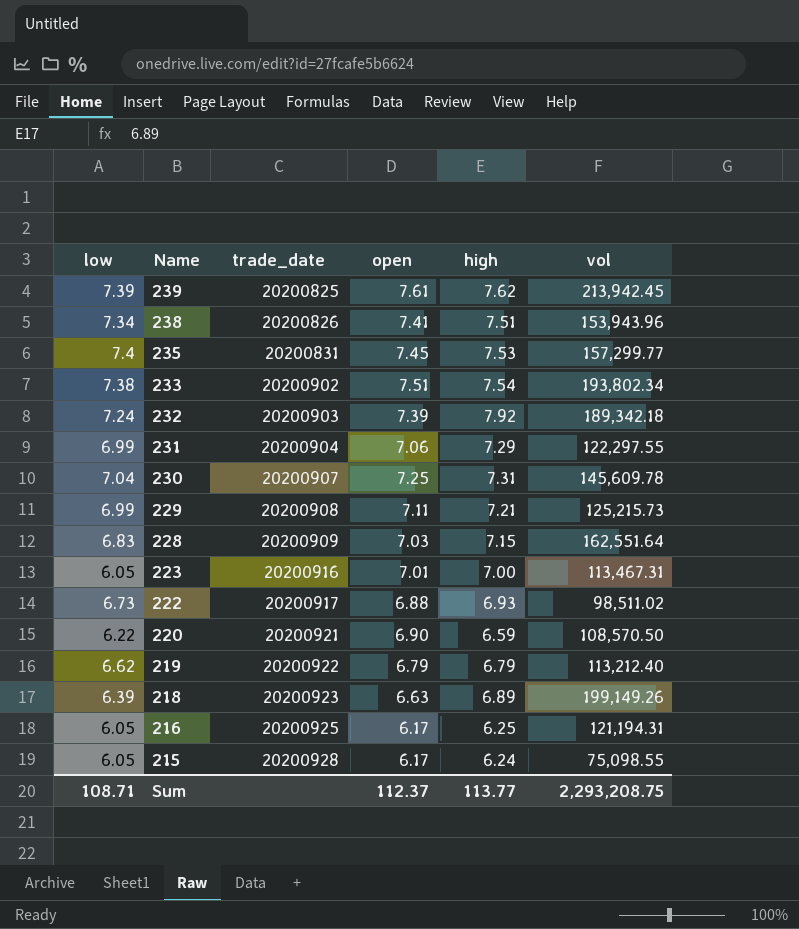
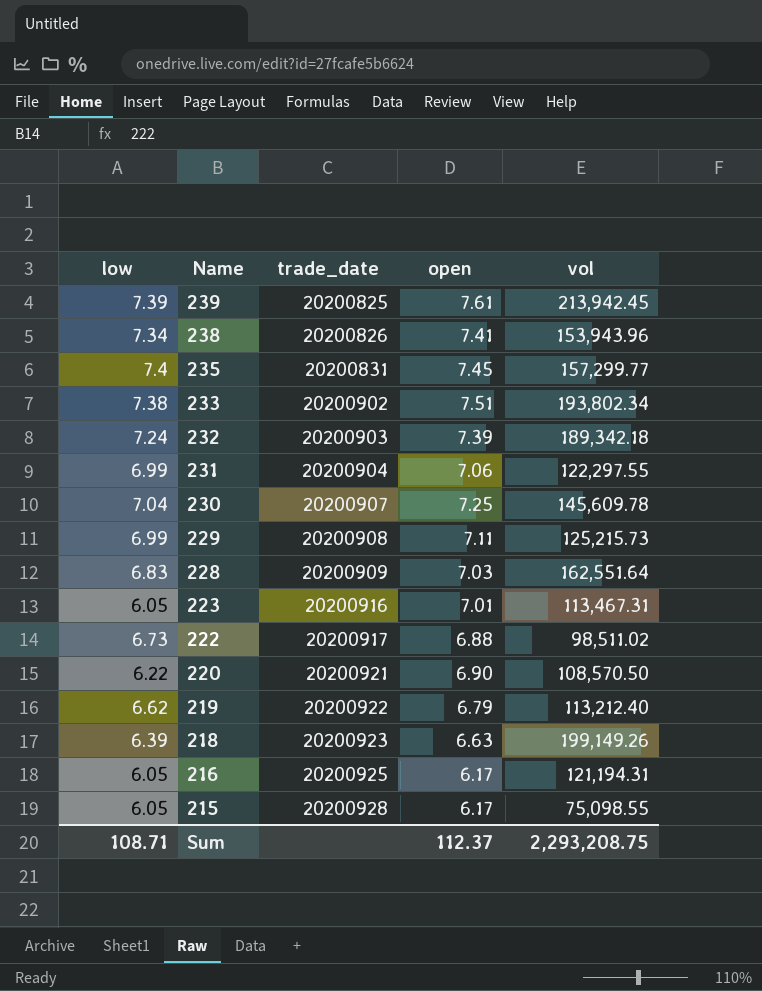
column high | position: 5 -> none

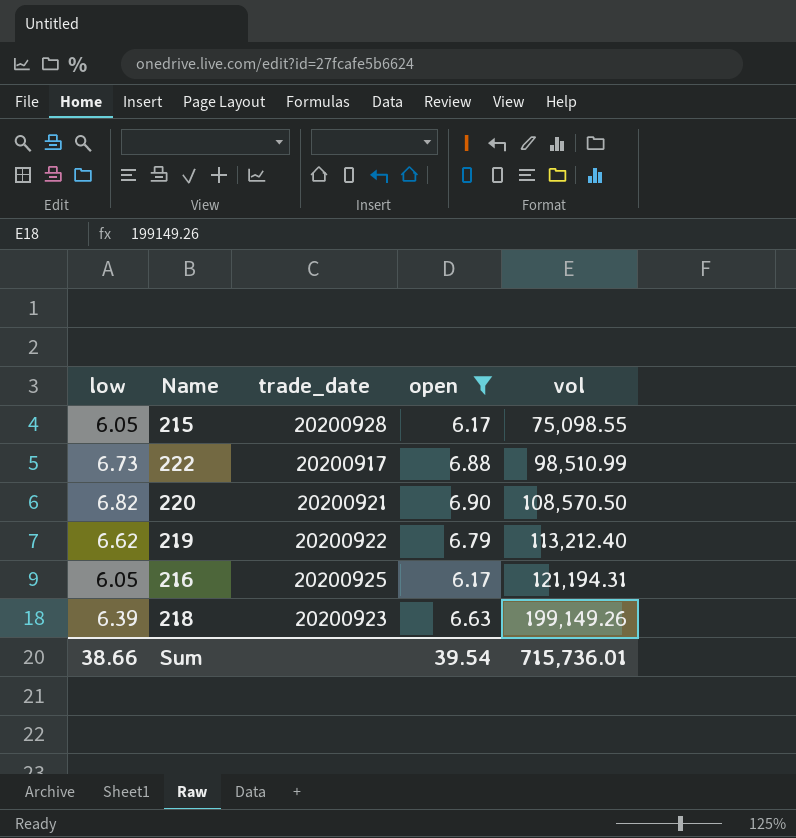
filter: none -> open <= 6.90
row order: Name descending -> vol ascending
222 | vol: 98,511.02 -> 98,510.99
220 | low: 6.22 -> 6.82
Sum | low: 108.71 -> 38.66
Sum | open: 112.37 -> 39.54
Sum | vol: 2,293,208.75 -> 715,736.01

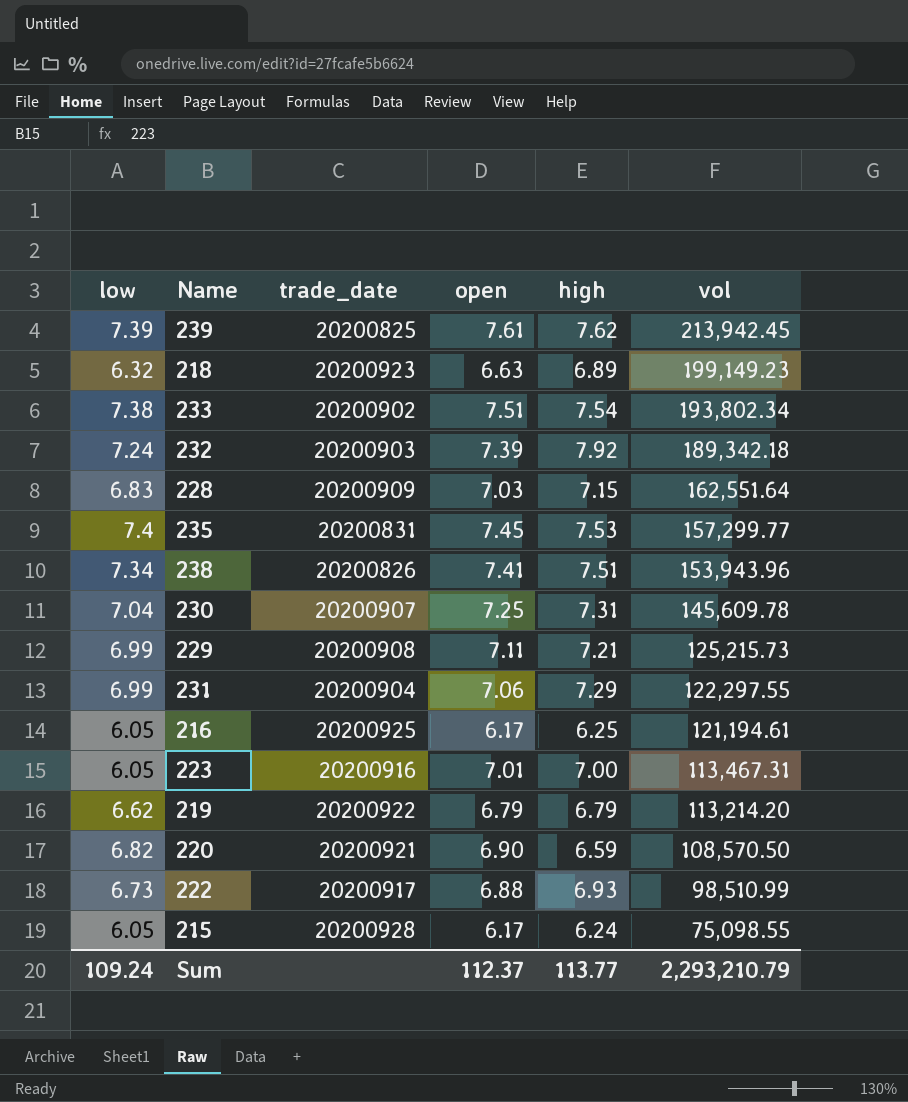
filter: open <= 6.90 -> none
row order: vol ascending -> vol descending
column high | position: none -> 5
218 | low: 6.39 -> 6.32
218 | vol: 199,149.26 -> 199,149.23
216 | vol: 121,194.31 -> 121,194.61
219 | vol: 113,212.40 -> 113,214.20
Sum | low: 38.66 -> 109.24
Sum | open: 39.54 -> 112.37
Sum | vol: 715,736.01 -> 2,293,210.79

